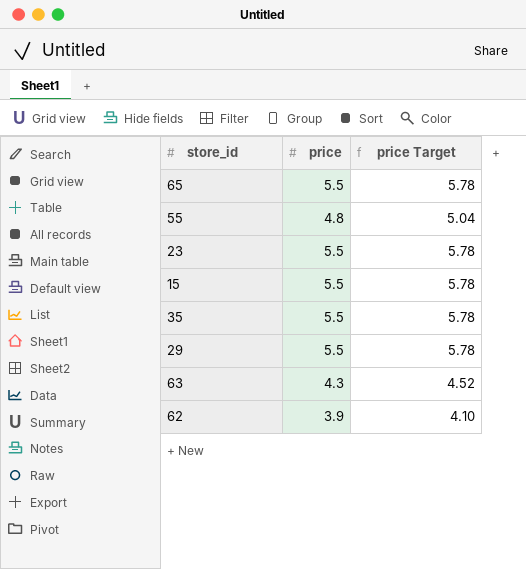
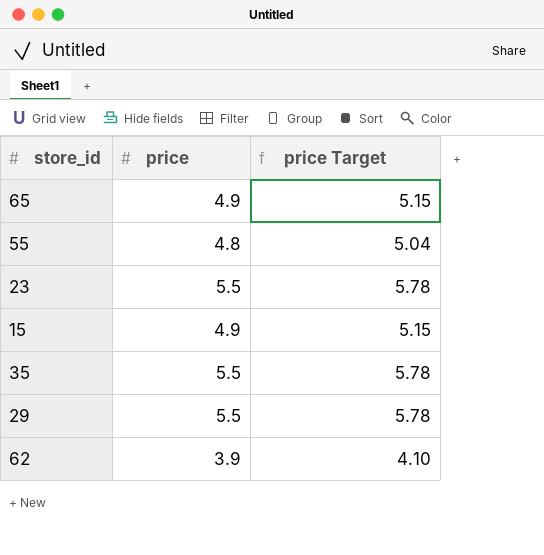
row 63: 4.3 | 4.52 -> none
65 | price: 5.5 -> 4.9
65 | price Target: 5.78 -> 5.15
15 | price: 5.5 -> 4.9
15 | price Target: 5.78 -> 5.15

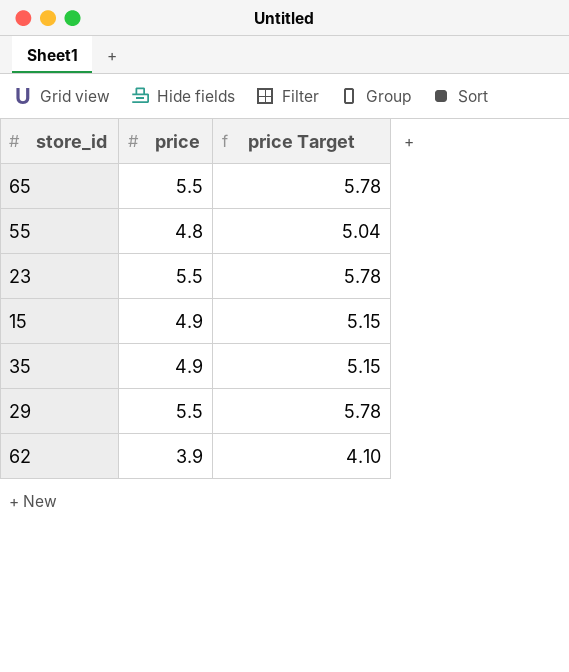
65 | price: 4.9 -> 5.5
65 | price Target: 5.15 -> 5.78
35 | price: 5.5 -> 4.9
35 | price Target: 5.78 -> 5.15

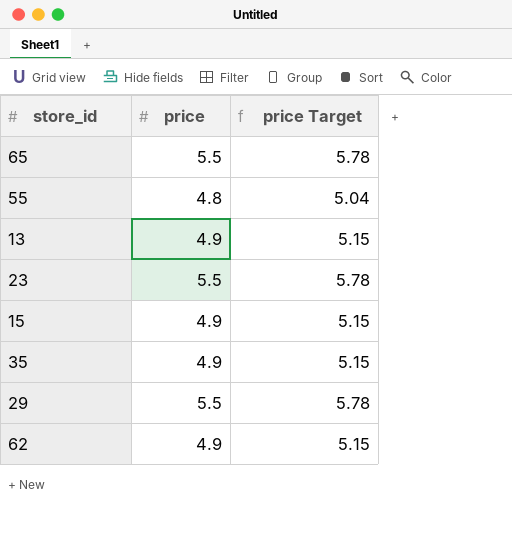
row 13: none -> 4.9 | 5.15
62 | price: 3.9 -> 4.9
62 | price Target: 4.10 -> 5.15

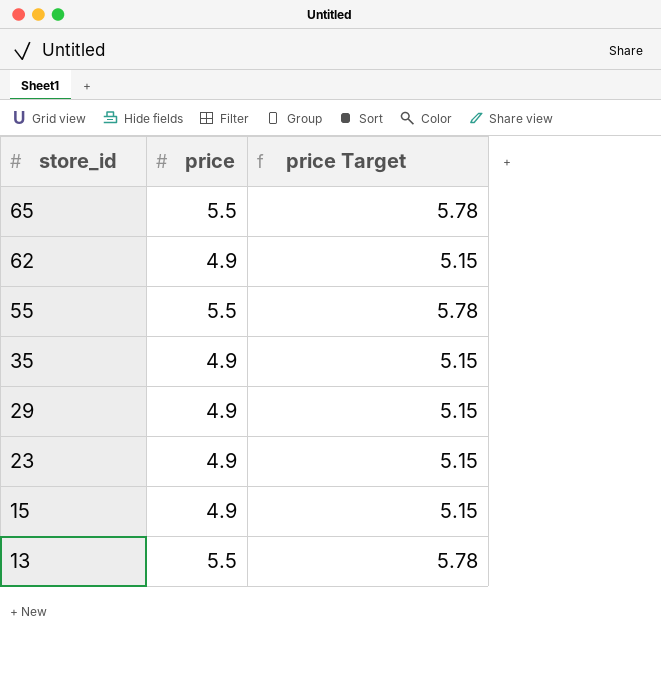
row order: none -> store_id descending
55 | price: 4.8 -> 5.5
55 | price Target: 5.04 -> 5.78
29 | price: 5.5 -> 4.9
29 | price Target: 5.78 -> 5.15
23 | price: 5.5 -> 4.9
23 | price Target: 5.78 -> 5.15
13 | price: 4.9 -> 5.5
13 | price Target: 5.15 -> 5.78

